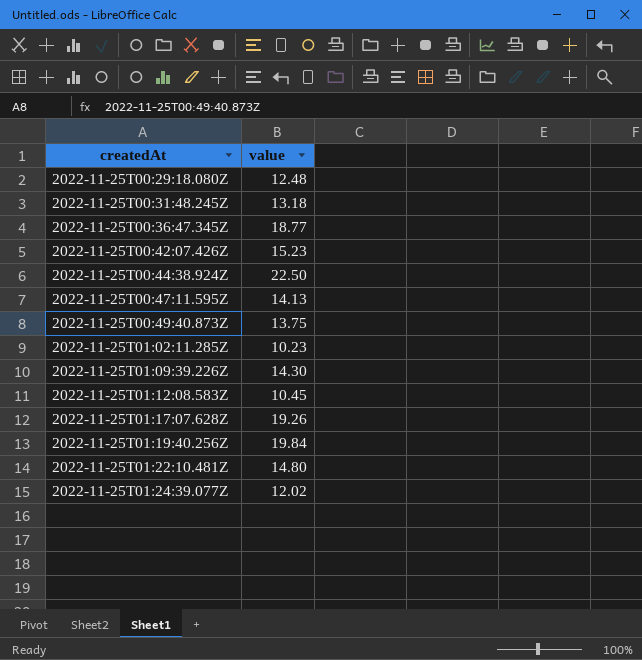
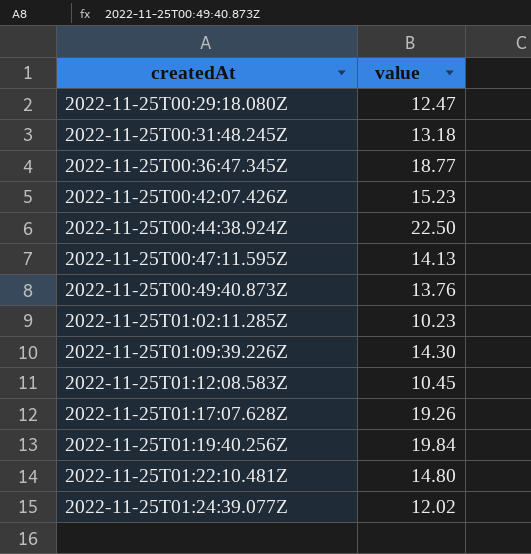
2022-11-25T00:29:18.080Z | value: 12.48 -> 12.47
2022-11-25T00:49:40.873Z | value: 13.75 -> 13.76

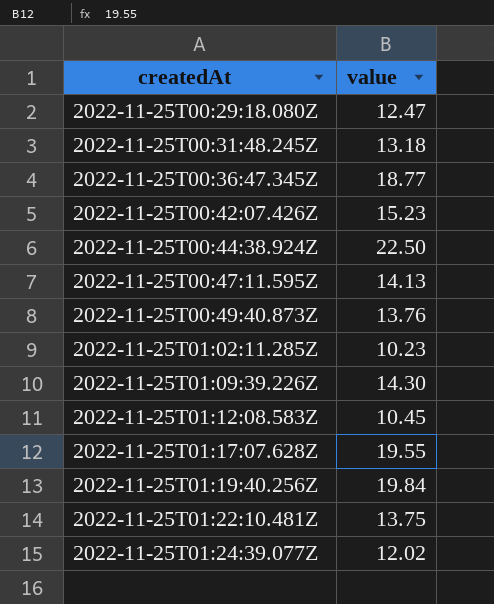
2022-11-25T01:17:07.628Z | value: 19.26 -> 19.55
2022-11-25T01:22:10.481Z | value: 14.80 -> 13.75

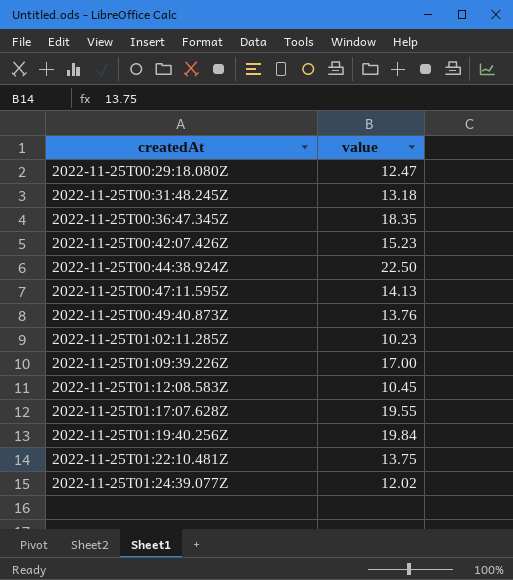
2022-11-25T00:36:47.345Z | value: 18.77 -> 18.35
2022-11-25T01:09:39.226Z | value: 14.30 -> 17.00

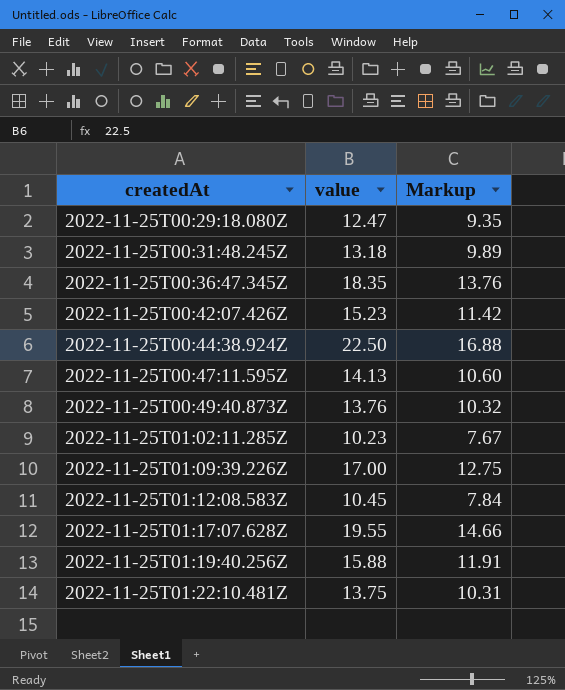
column Markup | formula: none -> [value] * 0.75
row 2022-11-25T01:24:39.077Z: 12.02 -> none
2022-11-25T01:19:40.256Z | value: 19.84 -> 15.88

